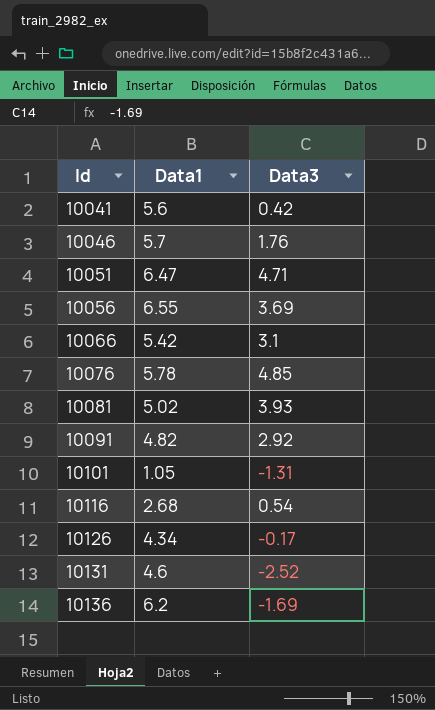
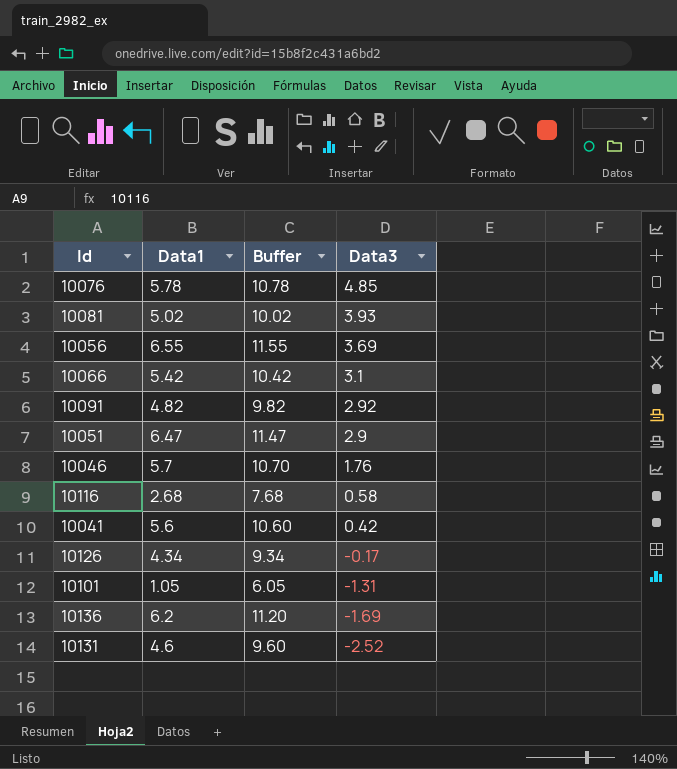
row order: Id ascending -> Data3 descending
column Buffer | formula: none -> [Data1] + 5
10051 | Data3: 4.71 -> 2.9
10116 | Data3: 0.54 -> 0.58

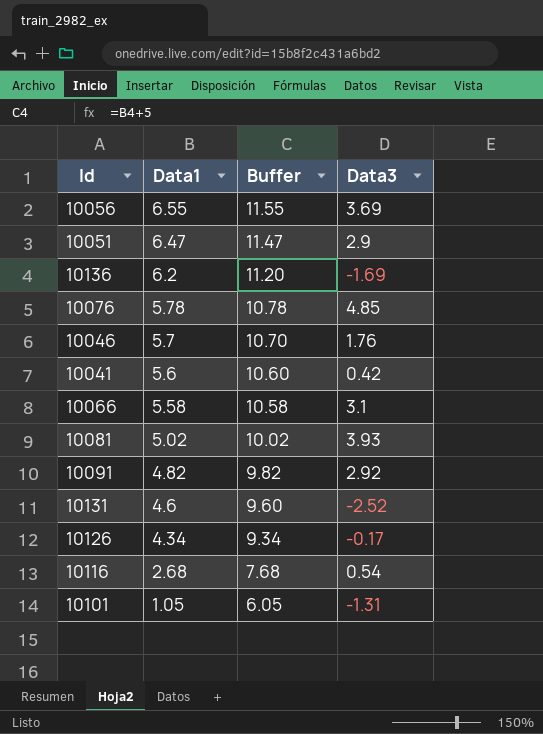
row order: Data3 descending -> Data1 descending
10066 | Data1: 5.42 -> 5.58
10066 | Buffer: 10.42 -> 10.58
10116 | Data3: 0.58 -> 0.54

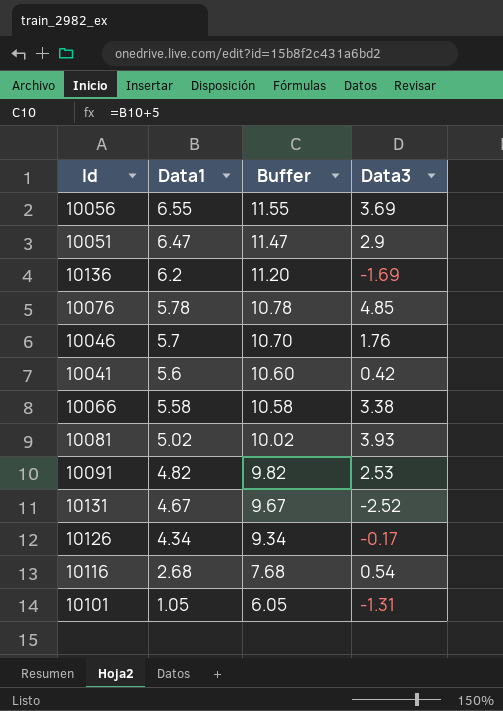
10066 | Data3: 3.1 -> 3.38
10091 | Data3: 2.92 -> 2.53
10131 | Data1: 4.6 -> 4.67
10131 | Buffer: 9.60 -> 9.67

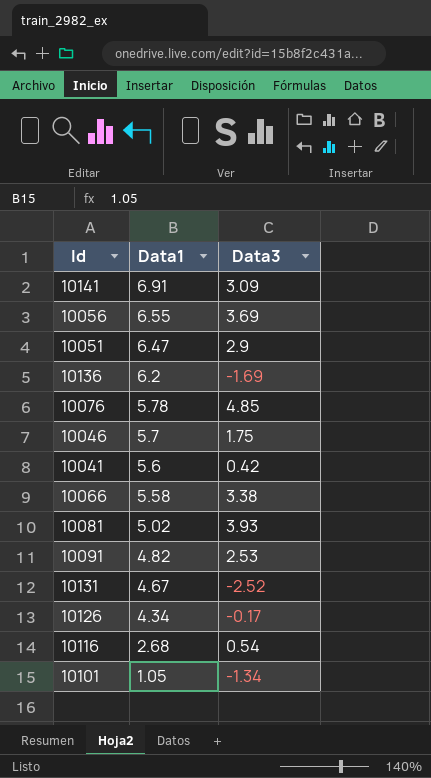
column Buffer | formula: [Data1] + 5 -> none
row 10141: none -> 6.91 | 3.09
10046 | Data3: 1.76 -> 1.75
10101 | Data3: -1.31 -> -1.34

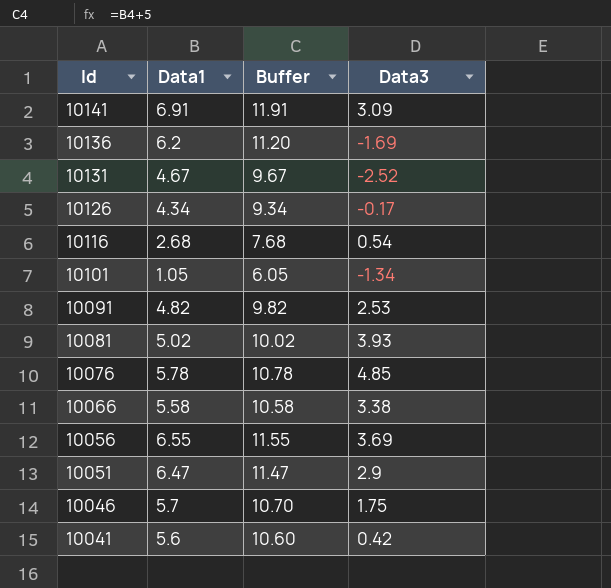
row order: Data1 descending -> Id descending
column Buffer | formula: none -> [Data1] + 5

